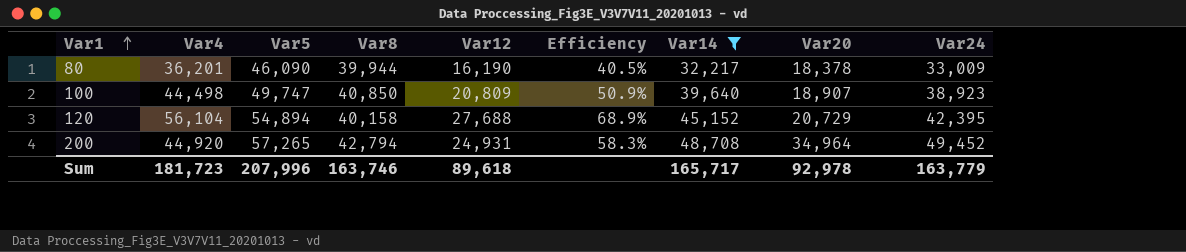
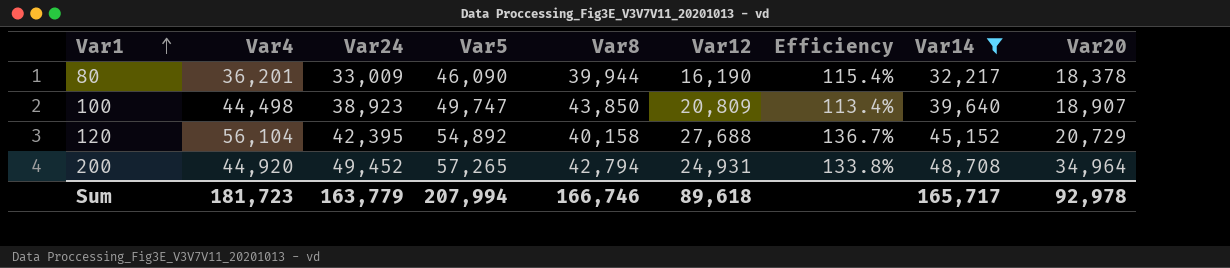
column Var24 | position: 9 -> 3
column Efficiency | formula: [Var12] / [Var8] -> [Var5] / [Var8]
100 | Var8: 40,850 -> 43,850
120 | Var5: 54,894 -> 54,892
Sum | Var5: 207,996 -> 207,994
Sum | Var8: 163,746 -> 166,746

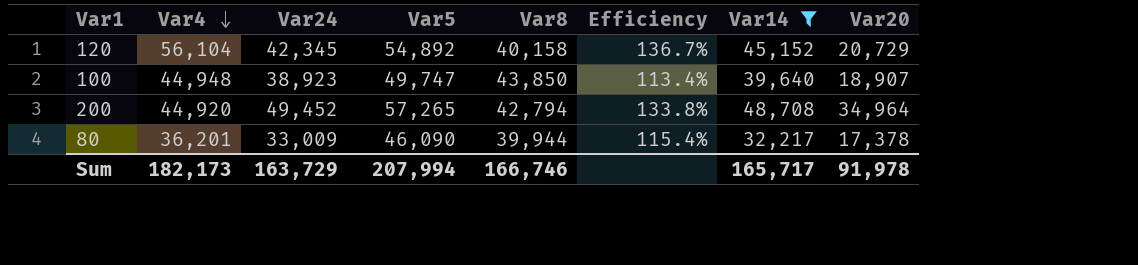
row order: Var1 ascending -> Var4 descending
column Var12 | position: 6 -> none
120 | Var24: 42,395 -> 42,345
100 | Var4: 44,498 -> 44,948
80 | Var20: 18,378 -> 17,378
Sum | Var4: 181,723 -> 182,173
Sum | Var24: 163,779 -> 163,729
Sum | Var20: 92,978 -> 91,978

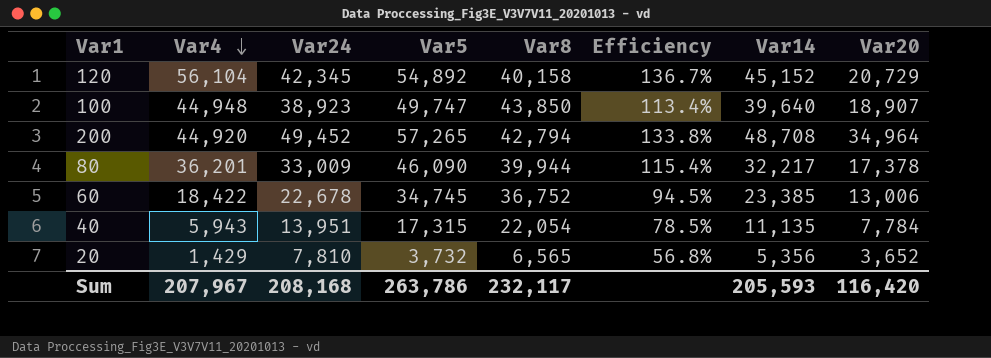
filter: Var14 >= 32,217 -> none
Sum | Var4: 182,173 -> 207,967
Sum | Var24: 163,729 -> 208,168
Sum | Var5: 207,994 -> 263,786
Sum | Var8: 166,746 -> 232,117
Sum | Var14: 165,717 -> 205,593
Sum | Var20: 91,978 -> 116,420

